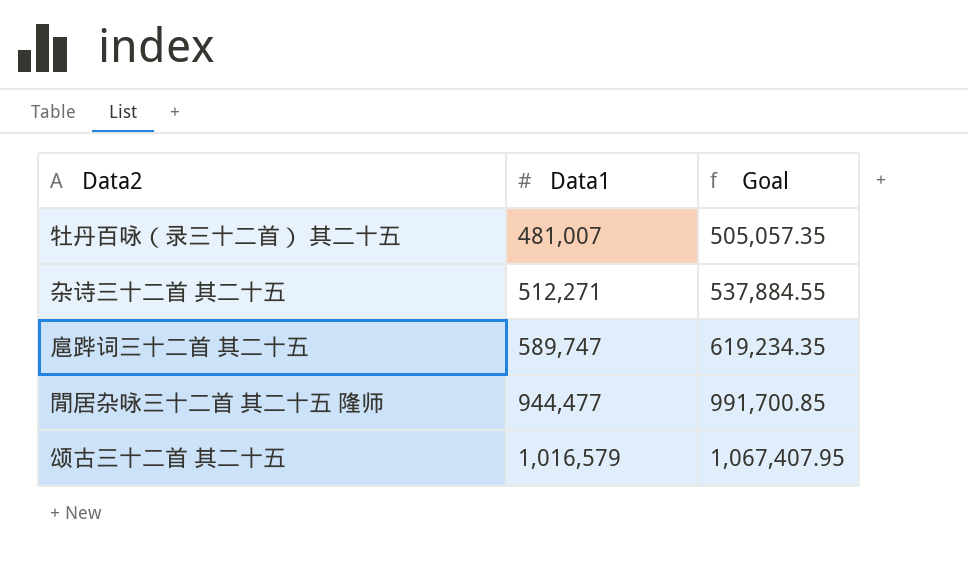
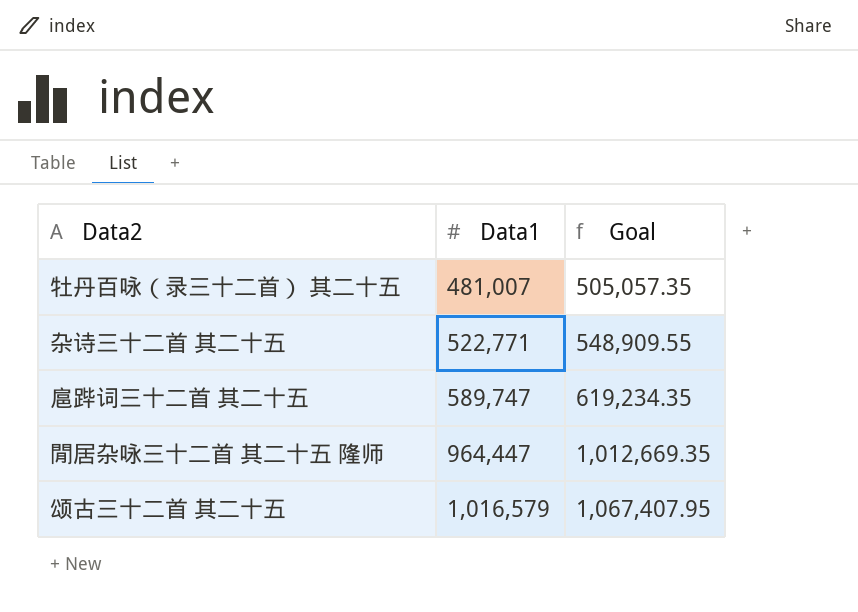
杂诗三十二首 其二十五 | Data1: 512,271 -> 522,771
杂诗三十二首 其二十五 | Goal: 537,884.55 -> 548,909.55
閒居杂咏三十二首 其二十五 隆师 | Data1: 944,477 -> 964,447
閒居杂咏三十二首 其二十五 隆师 | Goal: 991,700.85 -> 1,012,669.35

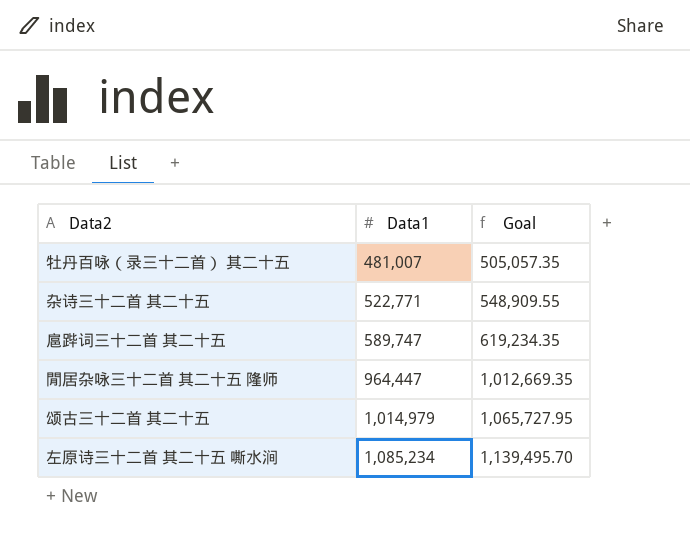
颂古三十二首 其二十五 | Data1: 1,016,579 -> 1,014,979
颂古三十二首 其二十五 | Goal: 1,067,407.95 -> 1,065,727.95
row 左原诗三十二首 其二十五 嘶水涧: none -> 1,085,234 | 1,139,495.70

